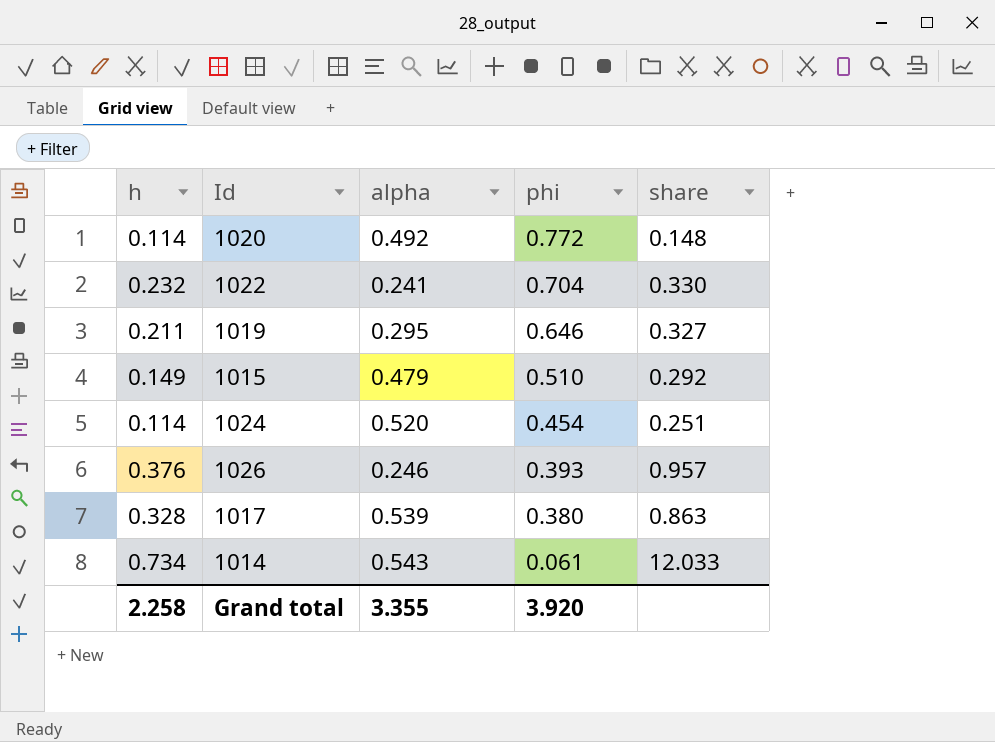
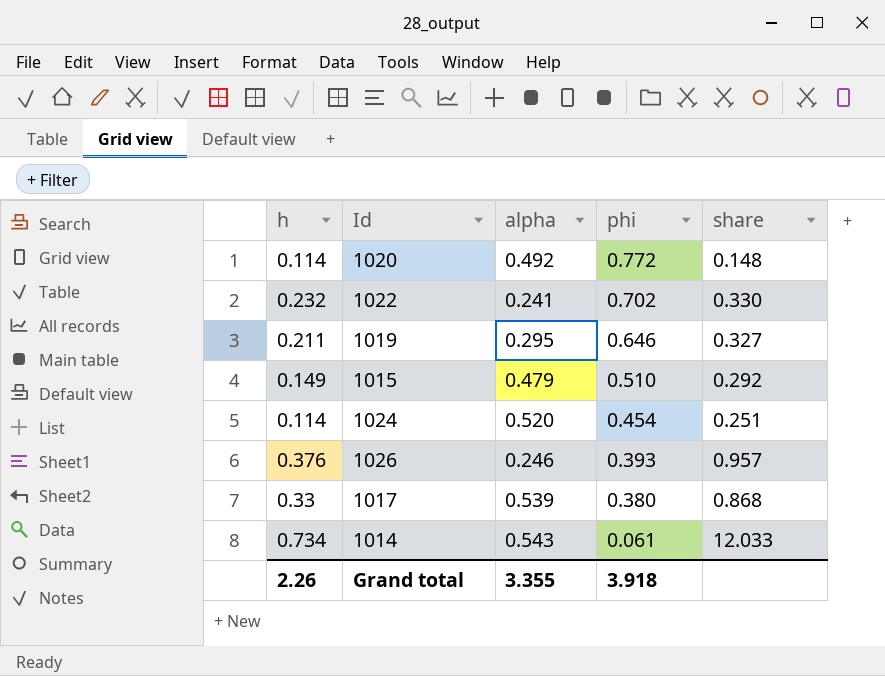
1022 | phi: 0.704 -> 0.702
1017 | h: 0.328 -> 0.33
1017 | share: 0.863 -> 0.868
Grand total | h: 2.258 -> 2.26
Grand total | phi: 3.920 -> 3.918

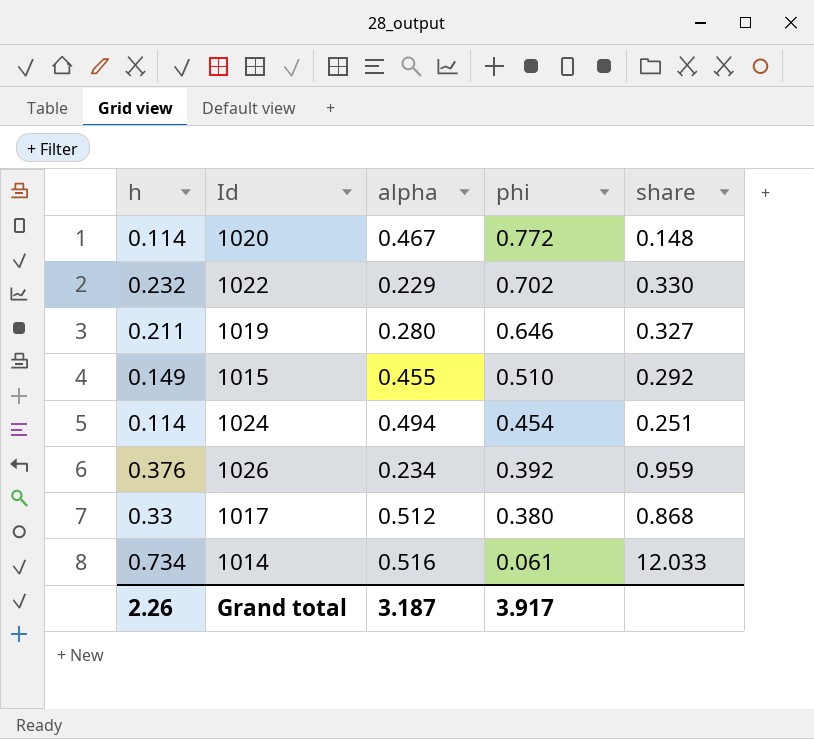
1020 | alpha: 0.492 -> 0.467
1022 | alpha: 0.241 -> 0.229
1019 | alpha: 0.295 -> 0.280
1015 | alpha: 0.479 -> 0.455
1024 | alpha: 0.520 -> 0.494
1026 | alpha: 0.246 -> 0.234
1026 | phi: 0.393 -> 0.392
1026 | share: 0.957 -> 0.959
1017 | alpha: 0.539 -> 0.512
1014 | alpha: 0.543 -> 0.516
Grand total | alpha: 3.355 -> 3.187
Grand total | phi: 3.918 -> 3.917

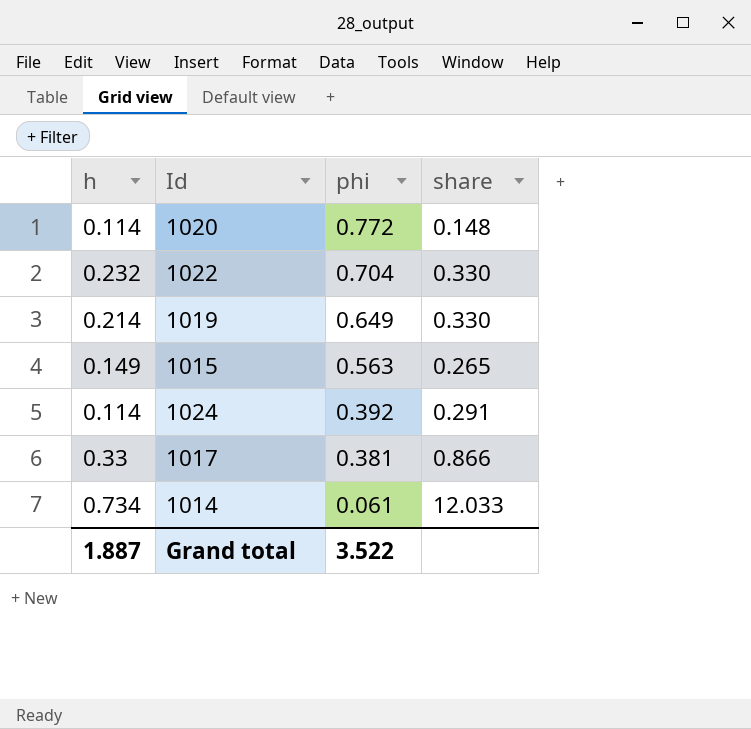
column alpha | position: 3 -> none
row 1026: 0.376 | 0.234 | 0.392 | 0.959 -> none
1022 | phi: 0.702 -> 0.704
1019 | h: 0.211 -> 0.214
1019 | phi: 0.646 -> 0.649
1019 | share: 0.327 -> 0.330
1015 | phi: 0.510 -> 0.563
1015 | share: 0.292 -> 0.265
1024 | phi: 0.454 -> 0.392
1024 | share: 0.251 -> 0.291
1017 | phi: 0.380 -> 0.381
1017 | share: 0.868 -> 0.866
Grand total | h: 2.26 -> 1.887
Grand total | phi: 3.917 -> 3.522

